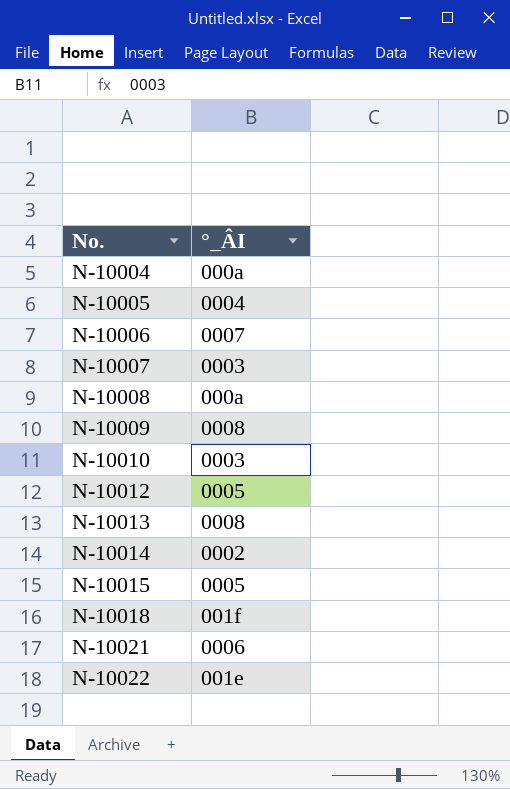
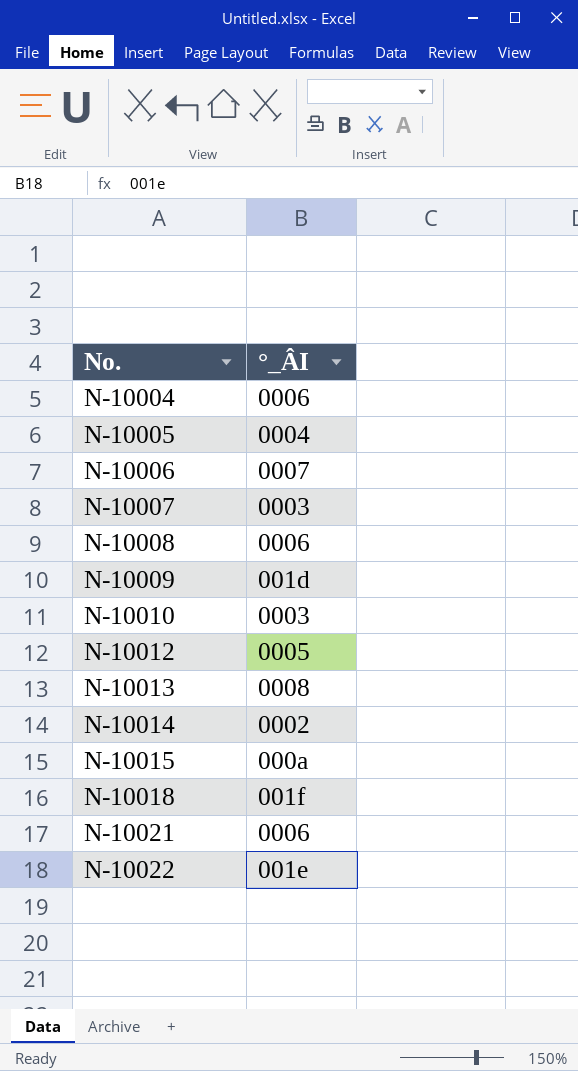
N-10004 | °_ÂI: 000a -> 0006
N-10008 | °_ÂI: 000a -> 0006
N-10009 | °_ÂI: 0008 -> 001d
N-10015 | °_ÂI: 0005 -> 000a

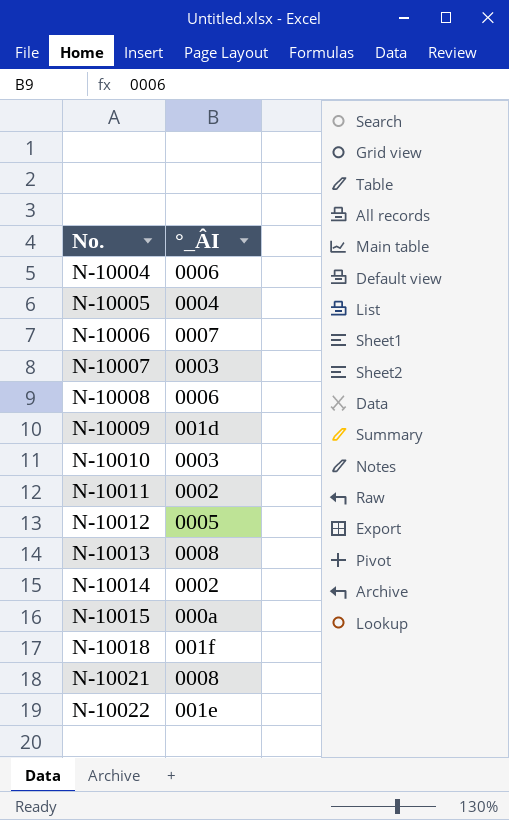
row N-10011: none -> 0002
N-10021 | °_ÂI: 0006 -> 0008

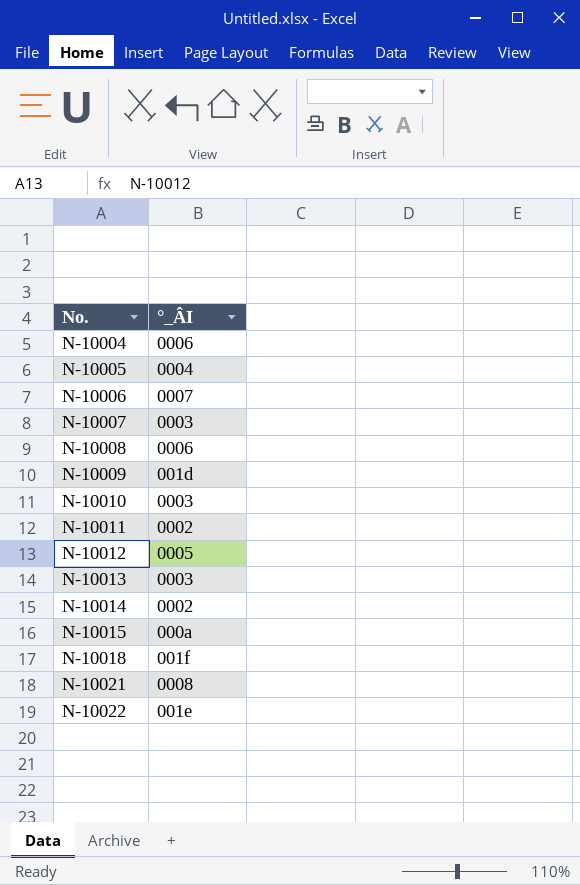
N-10013 | °_ÂI: 0008 -> 0003

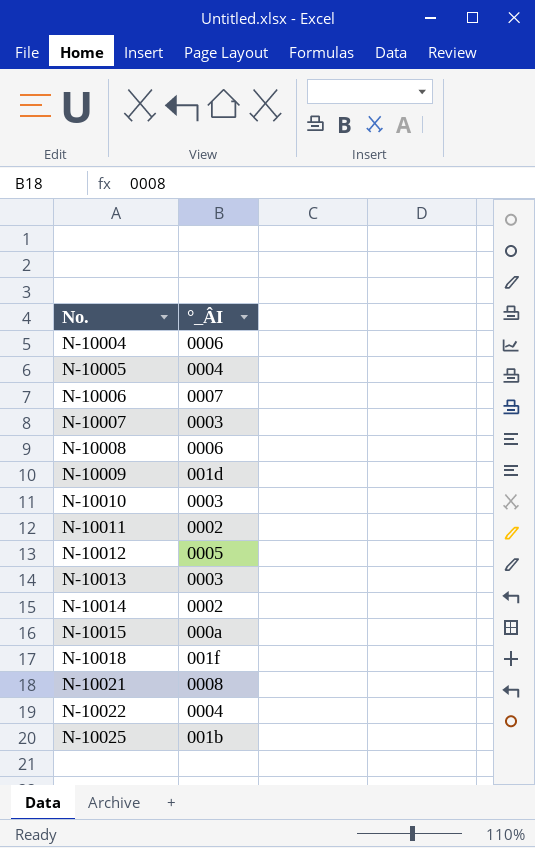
N-10022 | °_ÂI: 001e -> 0004
row N-10025: none -> 001b

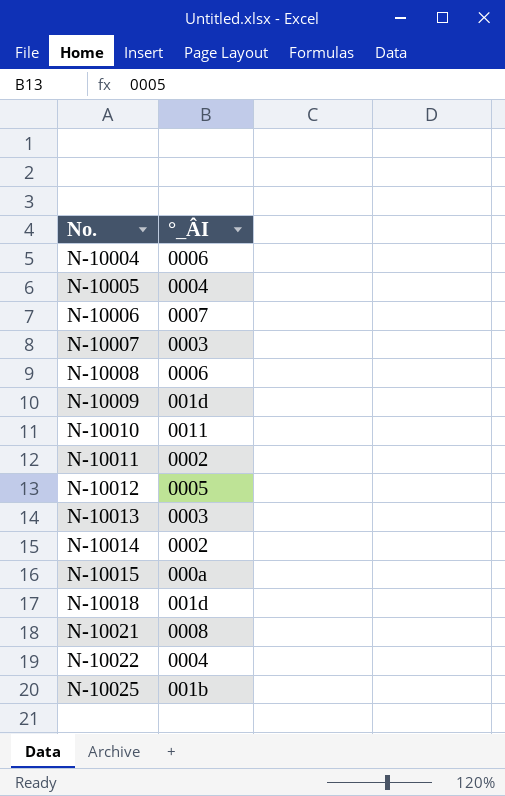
N-10010 | °_ÂI: 0003 -> 0011
N-10018 | °_ÂI: 001f -> 001d

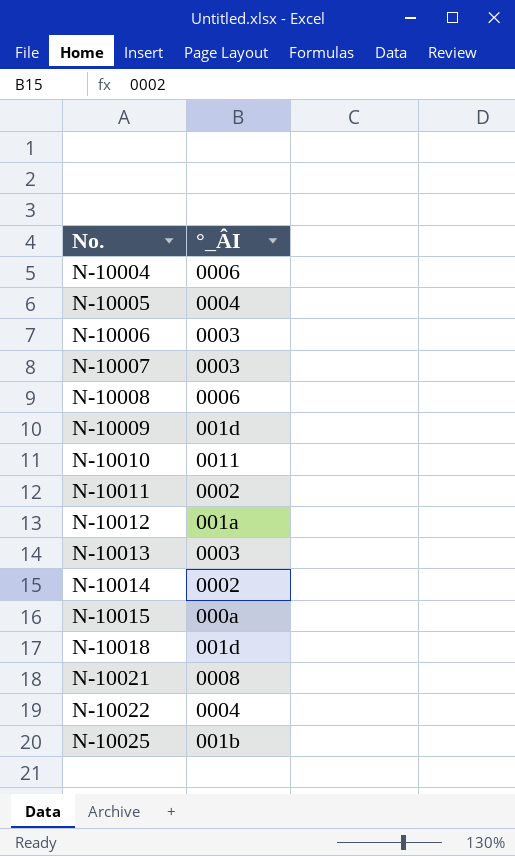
N-10006 | °_ÂI: 0007 -> 0003
N-10012 | °_ÂI: 0005 -> 001a

